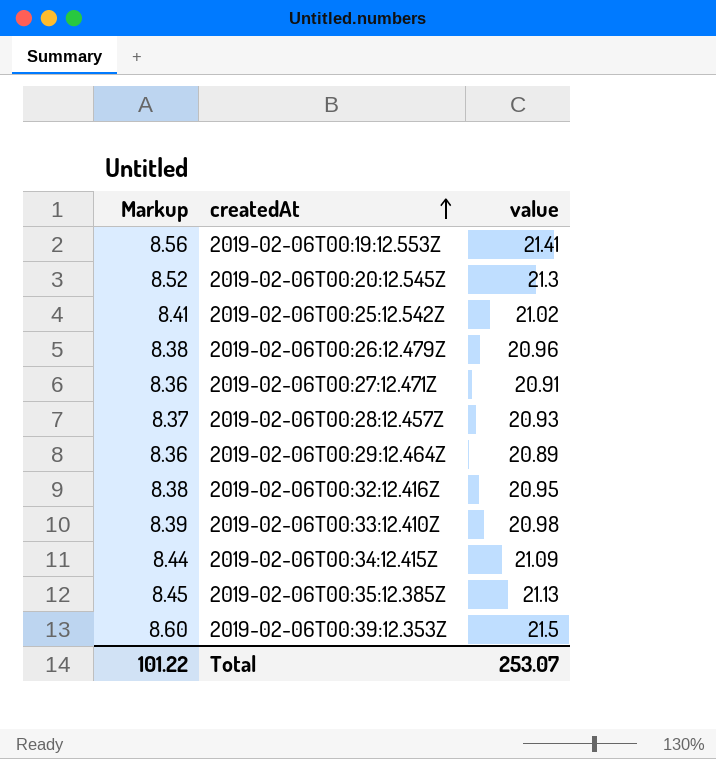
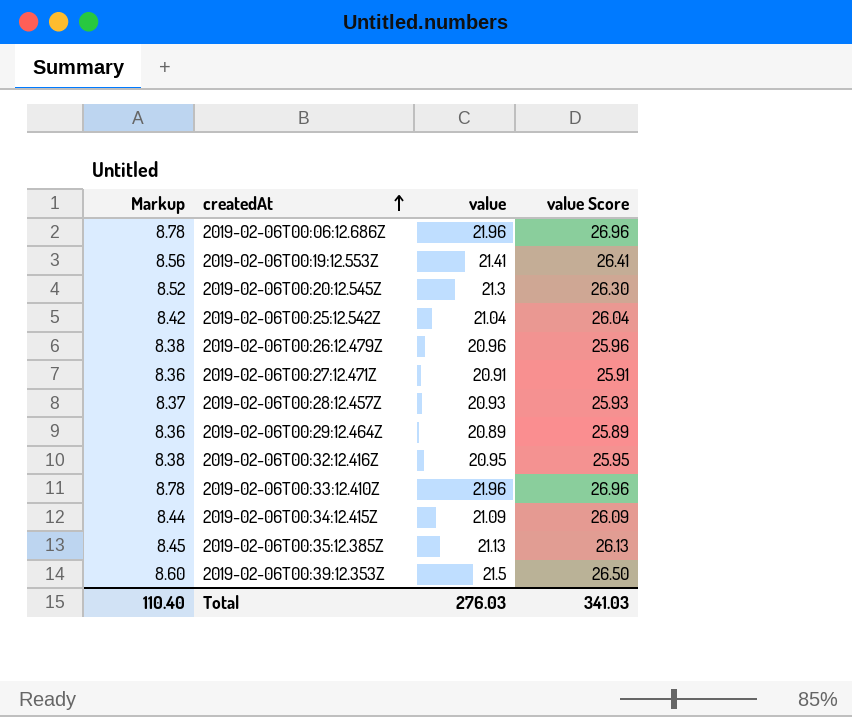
column value Score | formula: none -> [value] + 5
row 2019-02-06T00:06:12.686Z: none -> 8.78 | 21.96 | 26.96
2019-02-06T00:25:12.542Z | Markup: 8.41 -> 8.42
2019-02-06T00:25:12.542Z | value: 21.02 -> 21.04
2019-02-06T00:33:12.410Z | Markup: 8.39 -> 8.78
2019-02-06T00:33:12.410Z | value: 20.98 -> 21.96
Total | Markup: 101.22 -> 110.40
Total | value: 253.07 -> 276.03

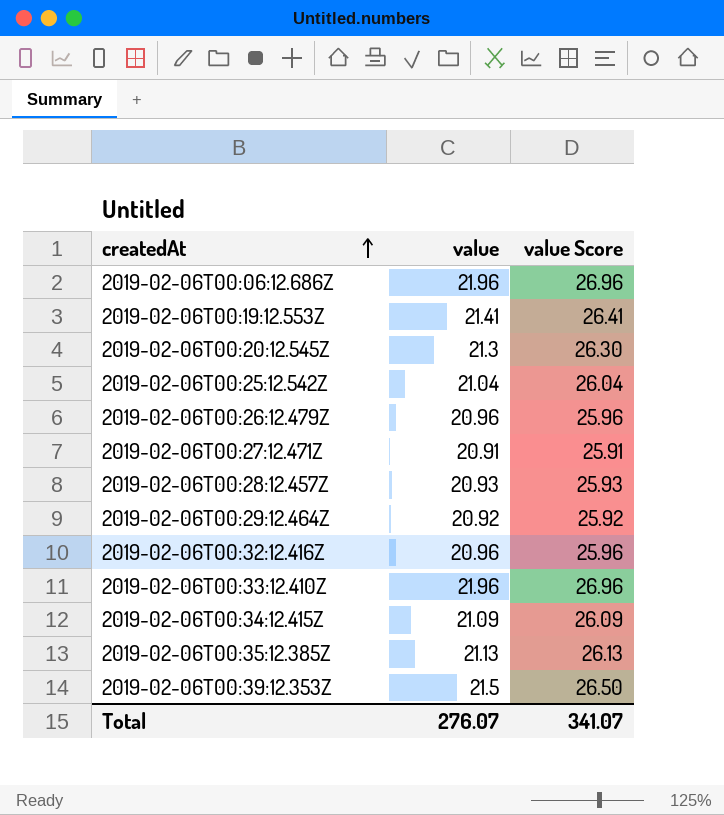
column Markup | formula: [value] * 0.4 -> none
2019-02-06T00:29:12.464Z | value: 20.89 -> 20.92
2019-02-06T00:29:12.464Z | value Score: 25.89 -> 25.92
2019-02-06T00:32:12.416Z | value: 20.95 -> 20.96
2019-02-06T00:32:12.416Z | value Score: 25.95 -> 25.96
Total | value: 276.03 -> 276.07
Total | value Score: 341.03 -> 341.07

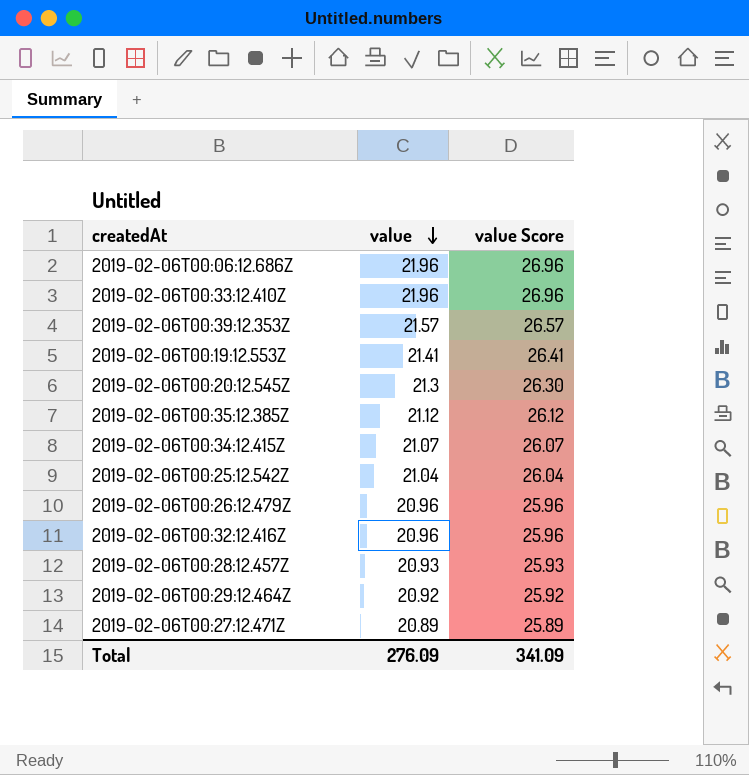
row order: createdAt ascending -> value descending
2019-02-06T00:39:12.353Z | value: 21.5 -> 21.57
2019-02-06T00:39:12.353Z | value Score: 26.50 -> 26.57
2019-02-06T00:35:12.385Z | value: 21.13 -> 21.12
2019-02-06T00:35:12.385Z | value Score: 26.13 -> 26.12
2019-02-06T00:34:12.415Z | value: 21.09 -> 21.07
2019-02-06T00:34:12.415Z | value Score: 26.09 -> 26.07
2019-02-06T00:27:12.471Z | value: 20.91 -> 20.89
2019-02-06T00:27:12.471Z | value Score: 25.91 -> 25.89
Total | value: 276.07 -> 276.09
Total | value Score: 341.07 -> 341.09

